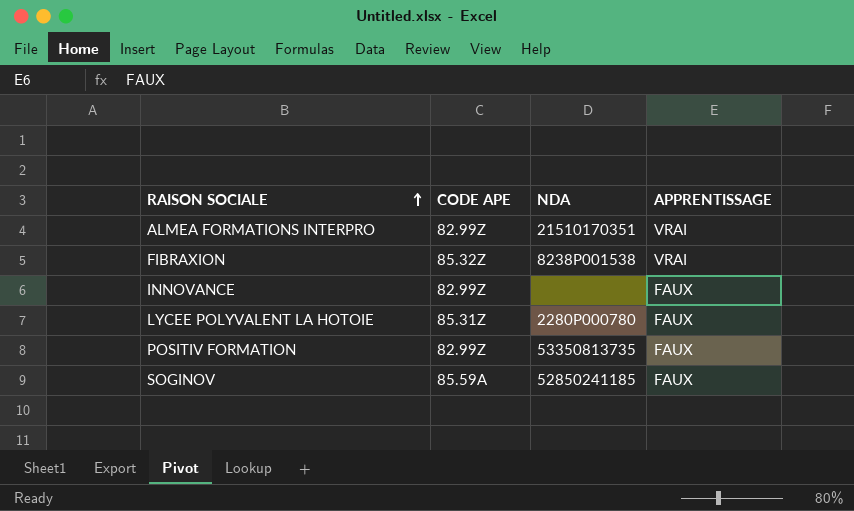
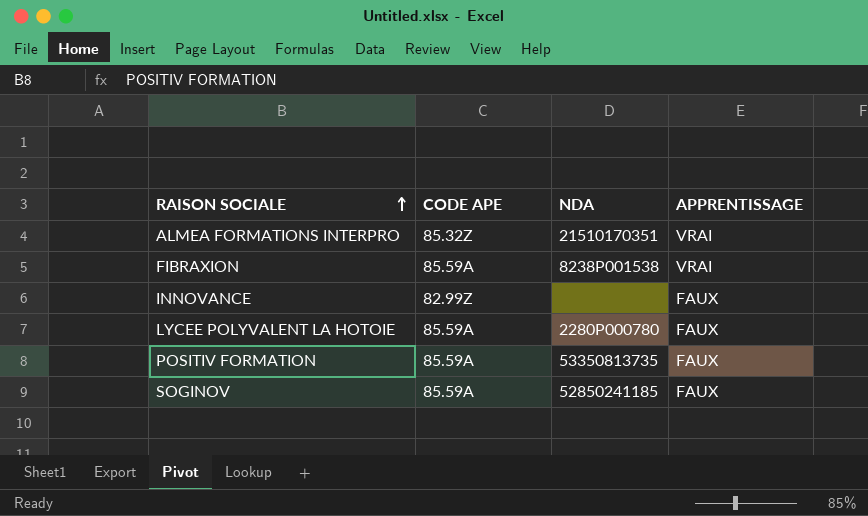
ALMEA FORMATIONS INTERPRO | CODE APE: 82.99Z -> 85.32Z
FIBRAXION | CODE APE: 85.32Z -> 85.59A
LYCEE POLYVALENT LA HOTOIE | CODE APE: 85.31Z -> 85.59A
POSITIV FORMATION | CODE APE: 82.99Z -> 85.59A

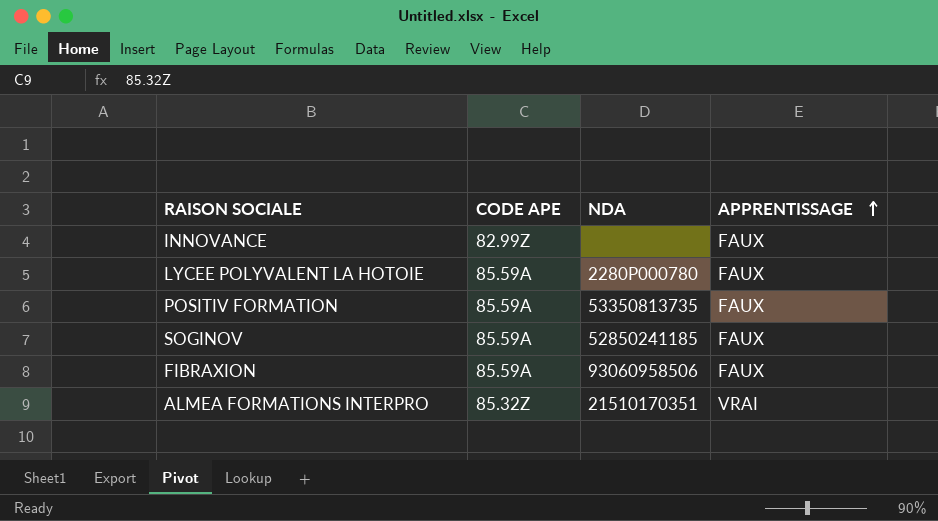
row order: RAISON SOCIALE ascending -> APPRENTISSAGE ascending
FIBRAXION | NDA: 8238P001538 -> 93060958506
FIBRAXION | APPRENTISSAGE: VRAI -> FAUX

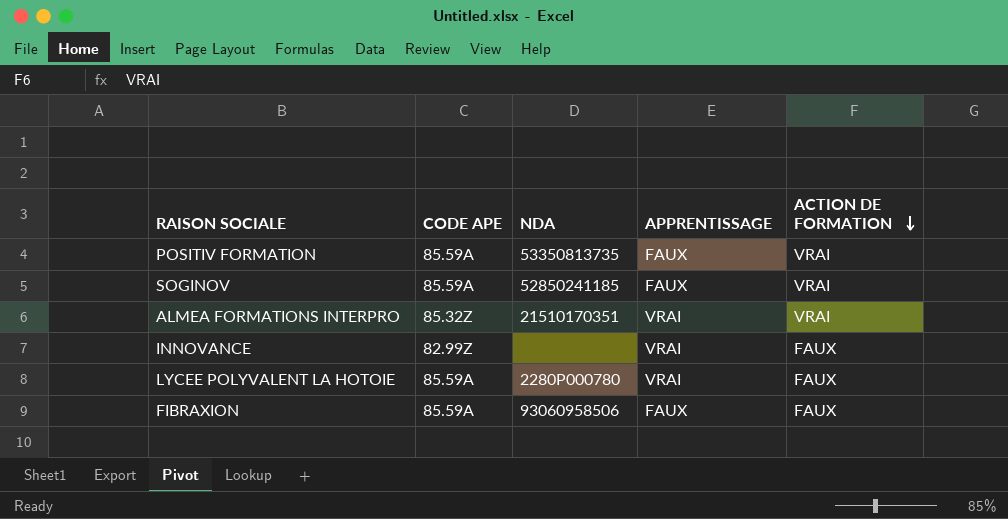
row order: APPRENTISSAGE ascending -> ACTION DE FORMATION descending
column ACTION DE FORMATION | position: none -> 5
INNOVANCE | APPRENTISSAGE: FAUX -> VRAI
LYCEE POLYVALENT LA HOTOIE | APPRENTISSAGE: FAUX -> VRAI

